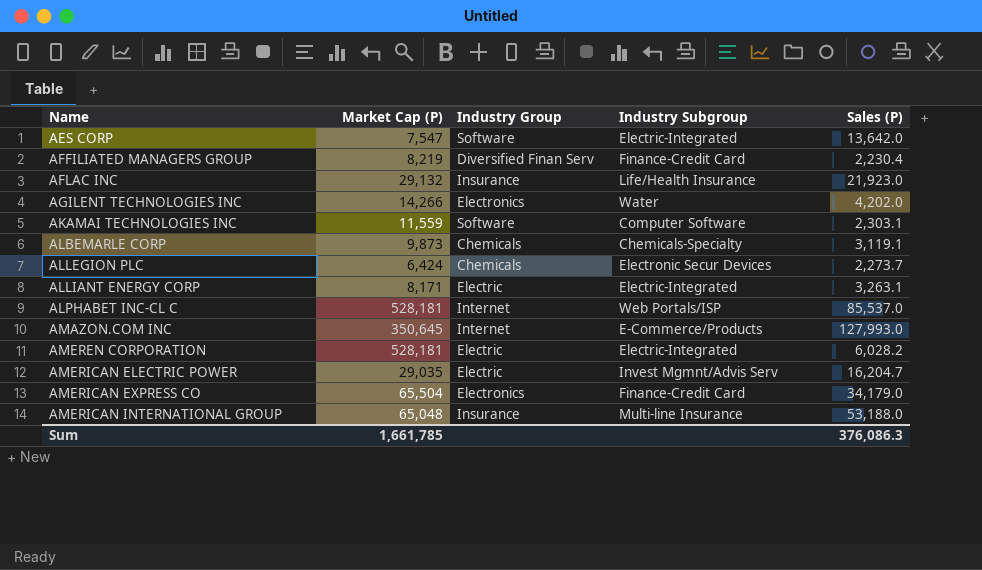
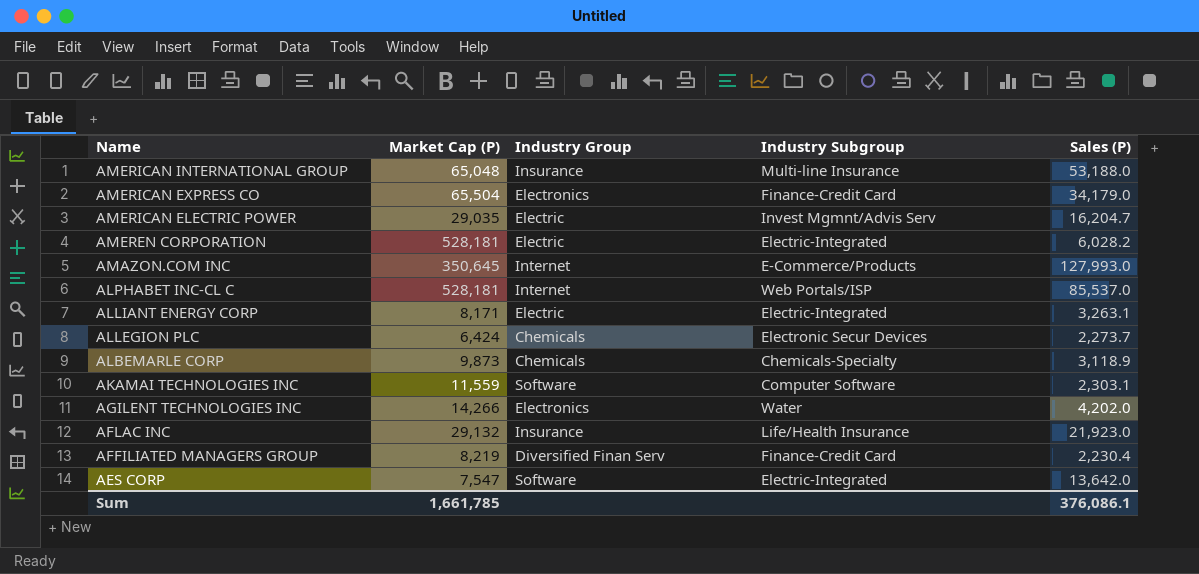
row order: Name ascending -> Name descending
ALBEMARLE CORP | Sales (P): 3,119.1 -> 3,118.9
Sum | Sales (P): 376,086.3 -> 376,086.1

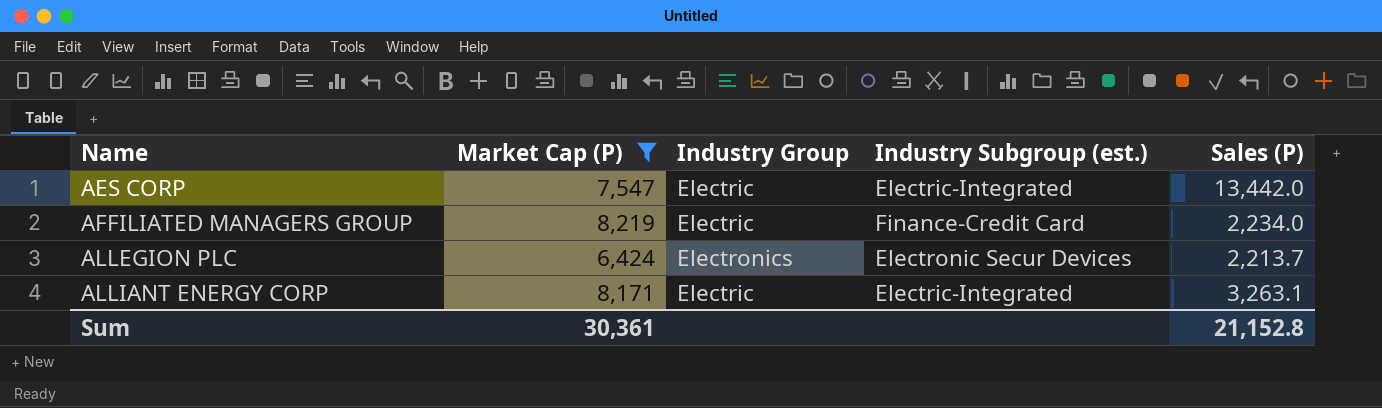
filter: none -> Market Cap (P) <= 8,219
row order: Name descending -> Name ascending
column name: Industry Subgroup -> Industry Subgroup (est.)
AES CORP | Industry Group: Software -> Electric
AES CORP | Sales (P): 13,642.0 -> 13,442.0
AFFILIATED MANAGERS GROUP | Industry Group: Diversified Finan Serv -> Electric
AFFILIATED MANAGERS GROUP | Sales (P): 2,230.4 -> 2,234.0
ALLEGION PLC | Industry Group: Chemicals -> Electronics
ALLEGION PLC | Sales (P): 2,273.7 -> 2,213.7
Sum | Market Cap (P): 1,661,785 -> 30,361
Sum | Sales (P): 376,086.1 -> 21,152.8

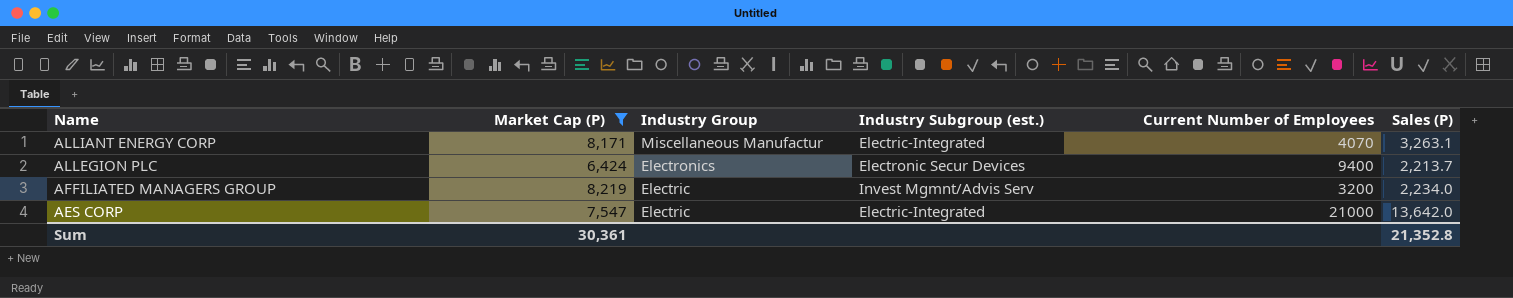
row order: Name ascending -> Name descending
column Current Number of Employees | position: none -> 5
ALLIANT ENERGY CORP | Industry Group: Electric -> Miscellaneous Manufactur
AFFILIATED MANAGERS GROUP | Industry Subgroup (est.): Finance-Credit Card -> Invest Mgmnt/Advis Serv
AES CORP | Sales (P): 13,442.0 -> 13,642.0
Sum | Sales (P): 21,152.8 -> 21,352.8

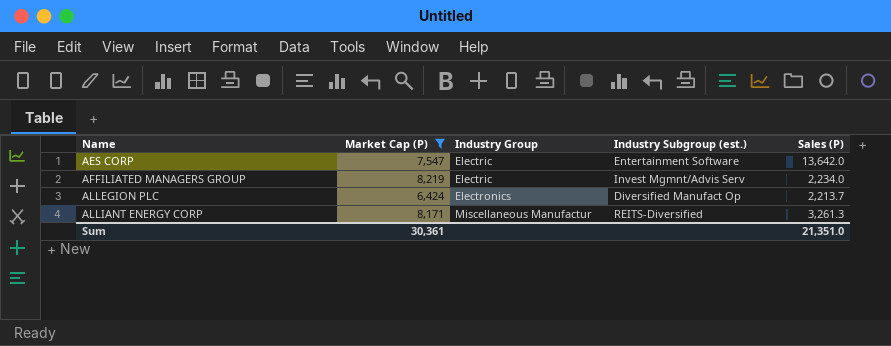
row order: Name descending -> Name ascending
column Current Number of Employees | position: 5 -> none
AES CORP | Industry Subgroup (est.): Electric-Integrated -> Entertainment Software
ALLEGION PLC | Industry Subgroup (est.): Electronic Secur Devices -> Diversified Manufact Op
ALLIANT ENERGY CORP | Industry Subgroup (est.): Electric-Integrated -> REITS-Diversified
ALLIANT ENERGY CORP | Sales (P): 3,263.1 -> 3,261.3
Sum | Sales (P): 21,352.8 -> 21,351.0

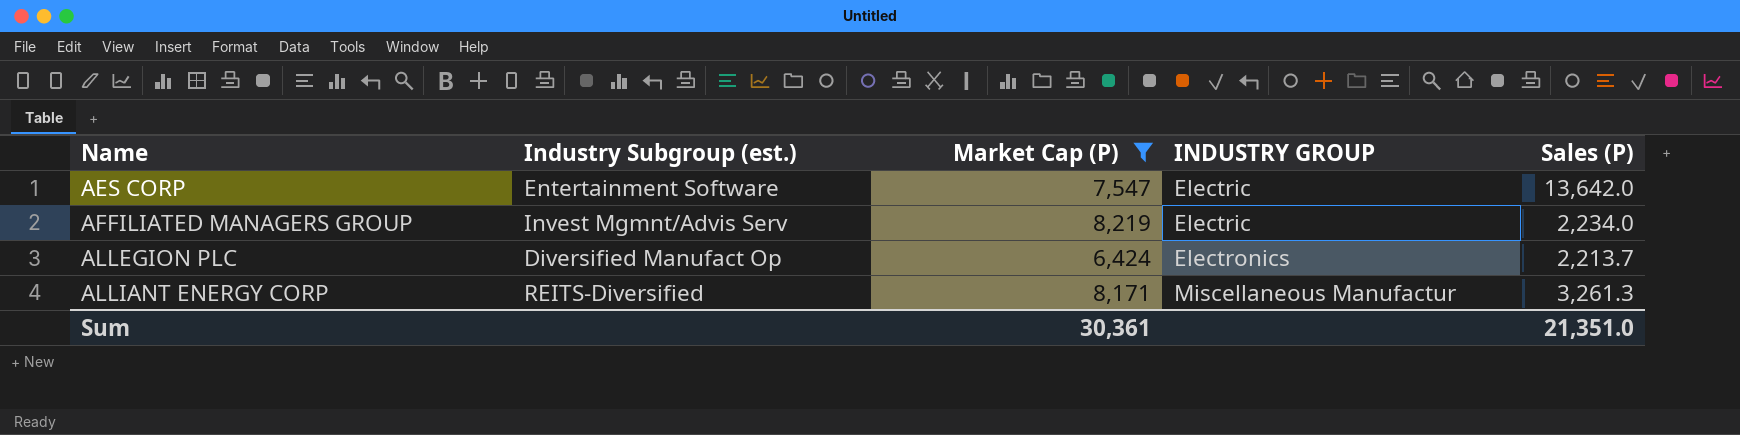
column Industry Subgroup (est.) | position: 4 -> 2
column name: Industry Group -> INDUSTRY GROUP

